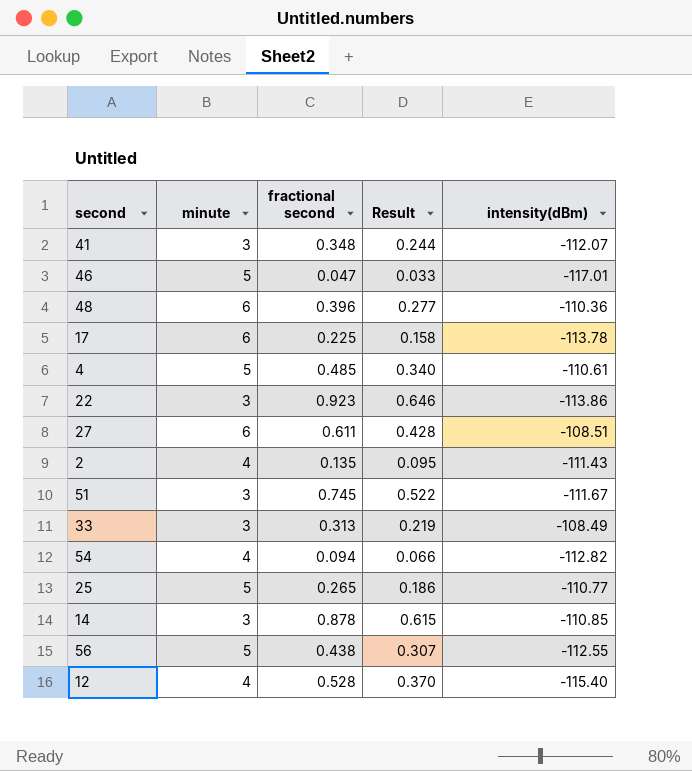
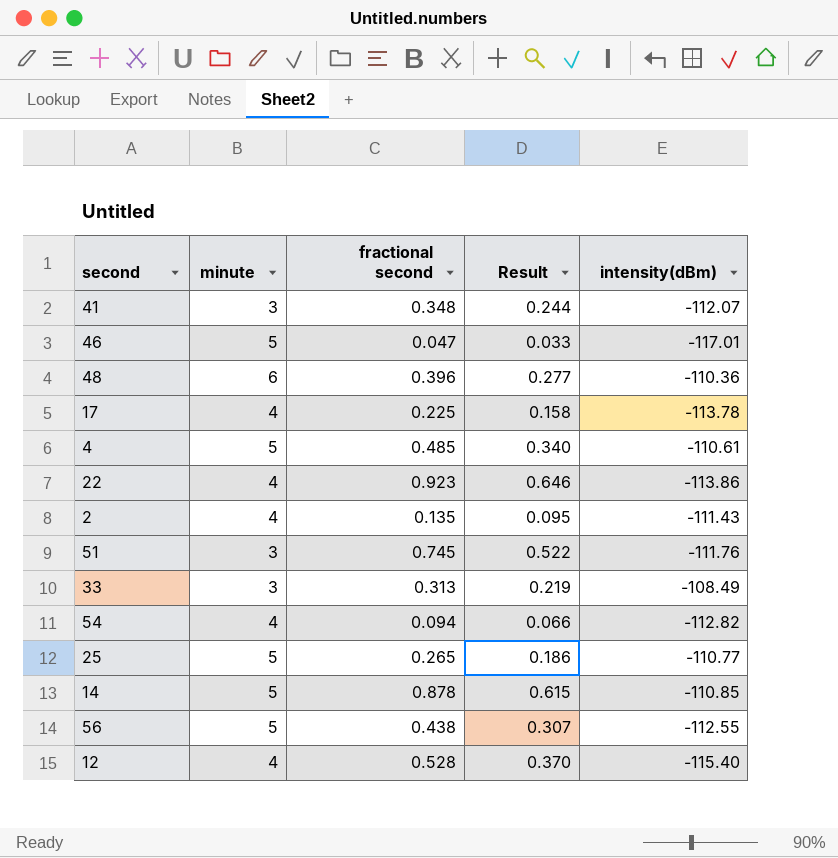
row 27: 6 | 0.611 | 0.428 | -108.51 -> none
17 | minute: 6 -> 4
22 | minute: 3 -> 4
51 | intensity(dBm): -111.67 -> -111.76
14 | minute: 3 -> 5

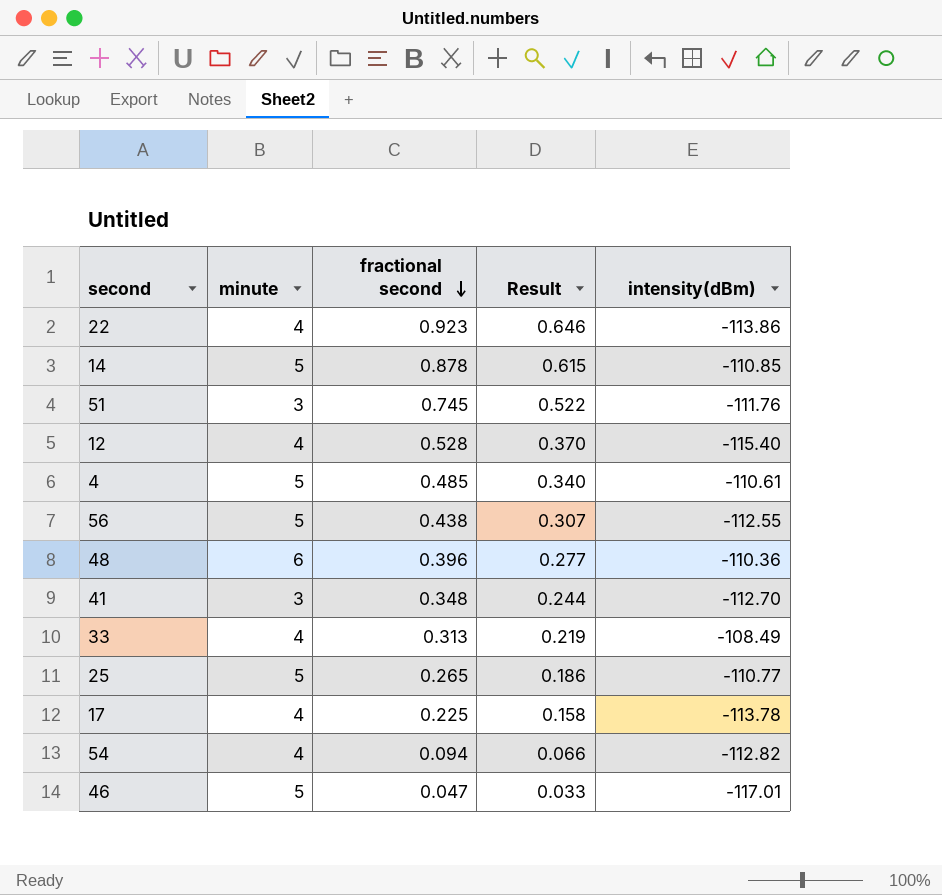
row order: none -> fractional second descending
row 2: 4 | 0.135 | 0.095 | -111.43 -> none
41 | intensity(dBm): -112.07 -> -112.70
33 | minute: 3 -> 4

